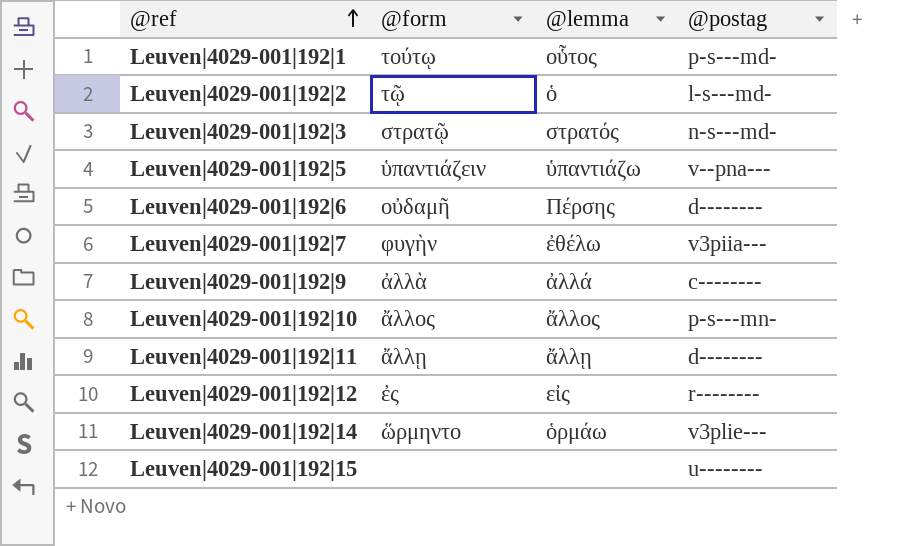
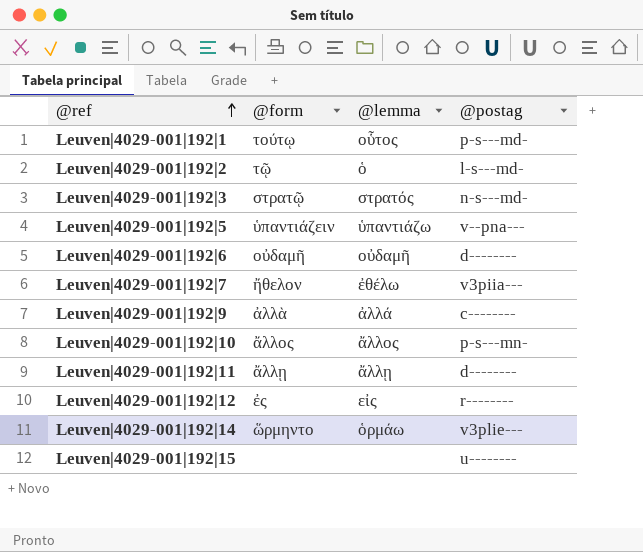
Leuven|4029-001|192|6 | @lemma: Πέρσης -> οὐδαμῆ
Leuven|4029-001|192|7 | @form: φυγὴν -> ἤθελον

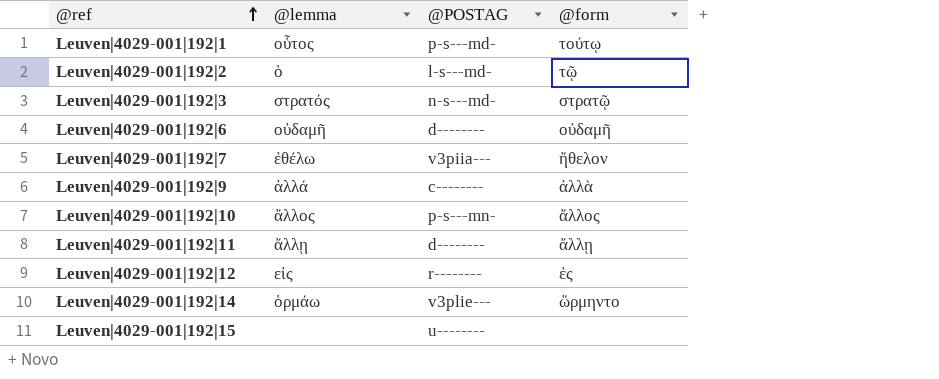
column name: @postag -> @POSTAG
column @form | position: 2 -> 4
row Leuven|4029-001|192|5: ὑπαντιάζειν | ὑπαντιάζω | v--pna--- -> none

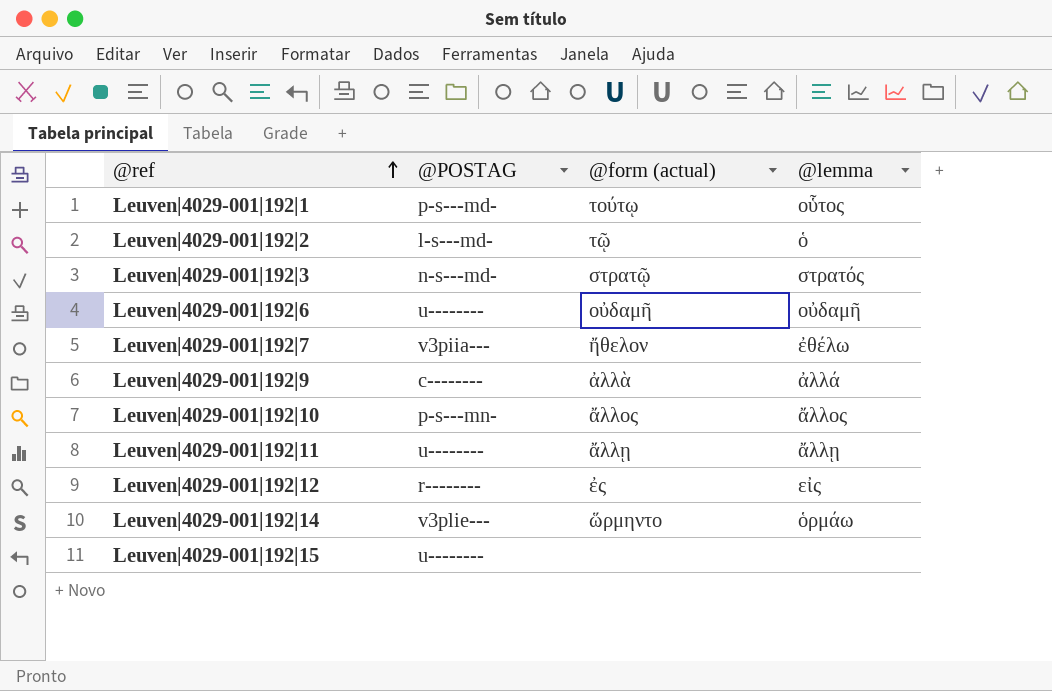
column name: @form -> @form (actual)
column @lemma | position: 2 -> 4
Leuven|4029-001|192|6 | @POSTAG: d-------- -> u--------
Leuven|4029-001|192|11 | @POSTAG: d-------- -> u--------

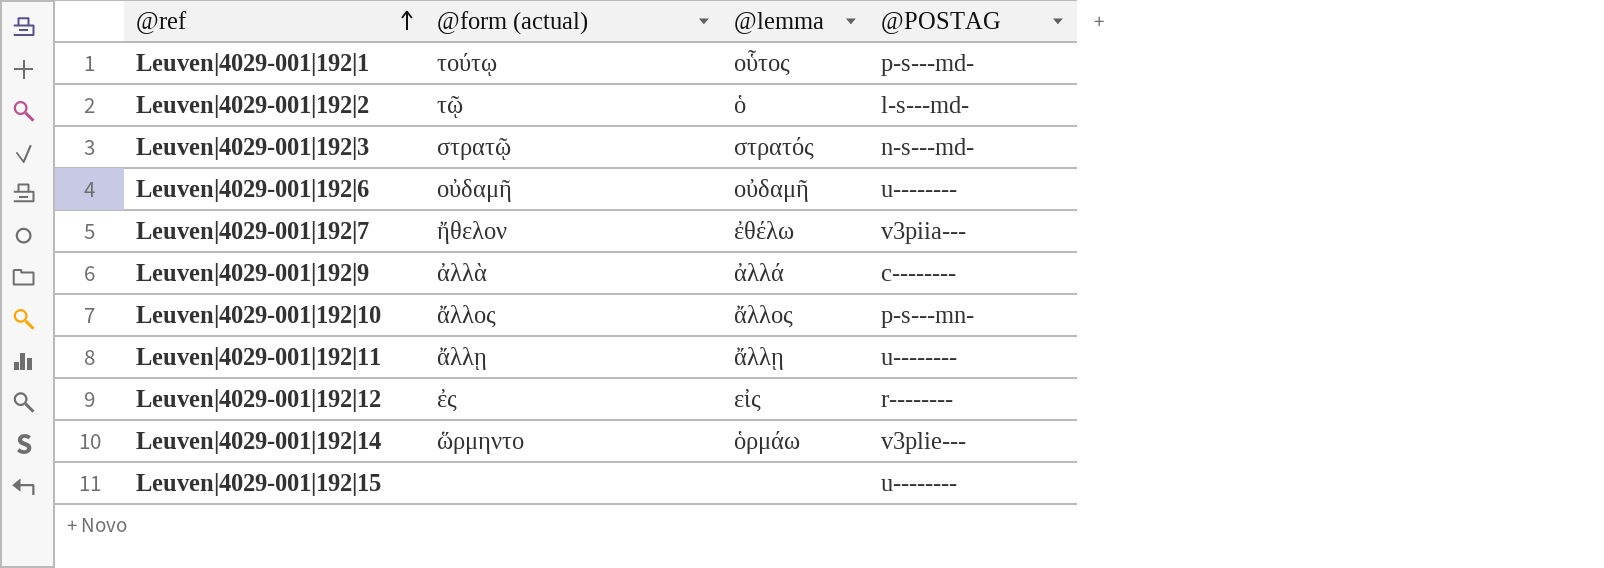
column @POSTAG | position: 2 -> 4

